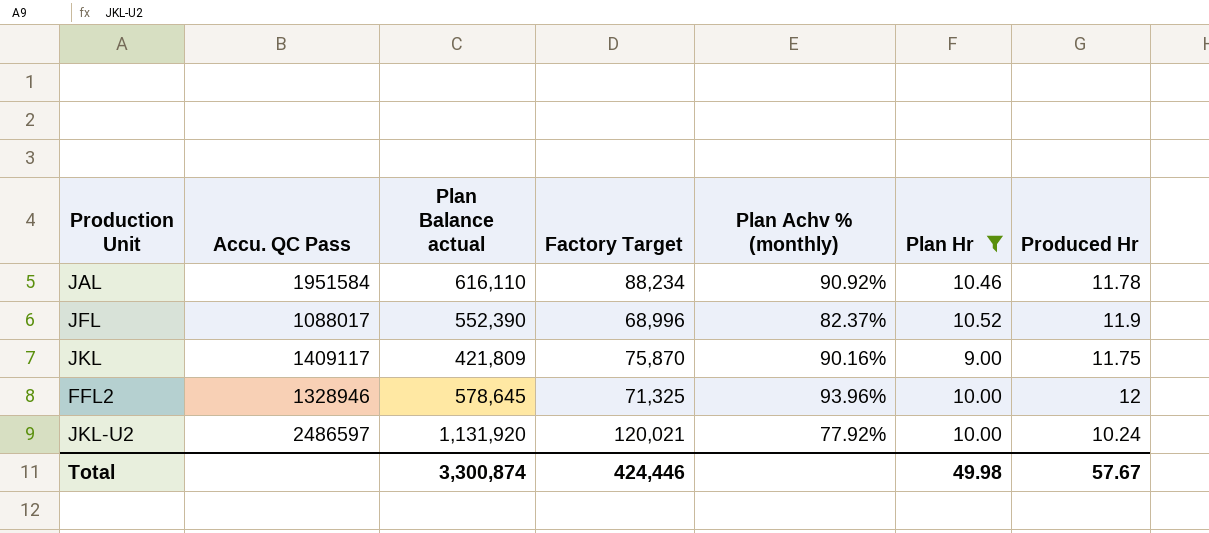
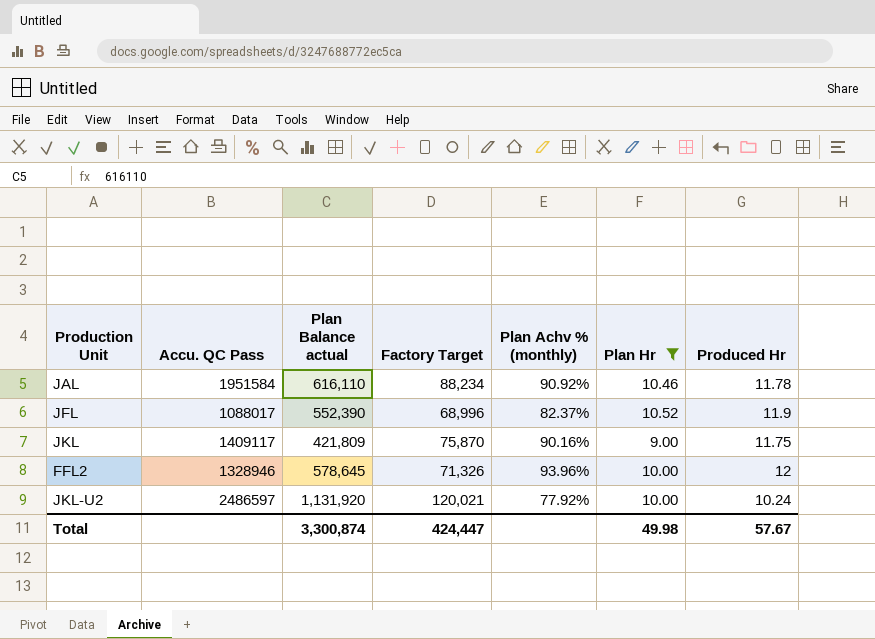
FFL2 | Factory Target: 71,325 -> 71,326
Total | Factory Target: 424,446 -> 424,447

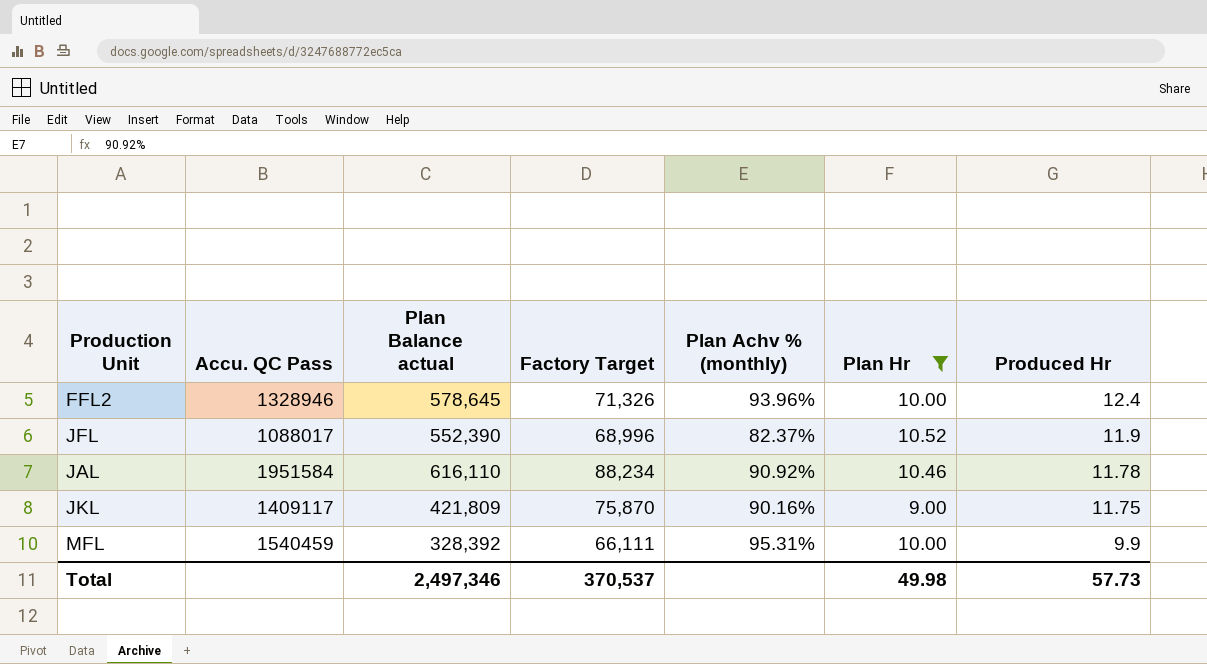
row order: none -> Produced Hr descending
row JKL-U2: 2486597 | 1,131,920 | 120,021 | 77.92% | 10.00 | 10.24 -> none
FFL2 | Produced Hr: 12 -> 12.4
row MFL: none -> 1540459 | 328,392 | 66,111 | 95.31% | 10.00 | 9.9
Total | Plan Balance actual: 3,300,874 -> 2,497,346
Total | Factory Target: 424,447 -> 370,537
Total | Produced Hr: 57.67 -> 57.73

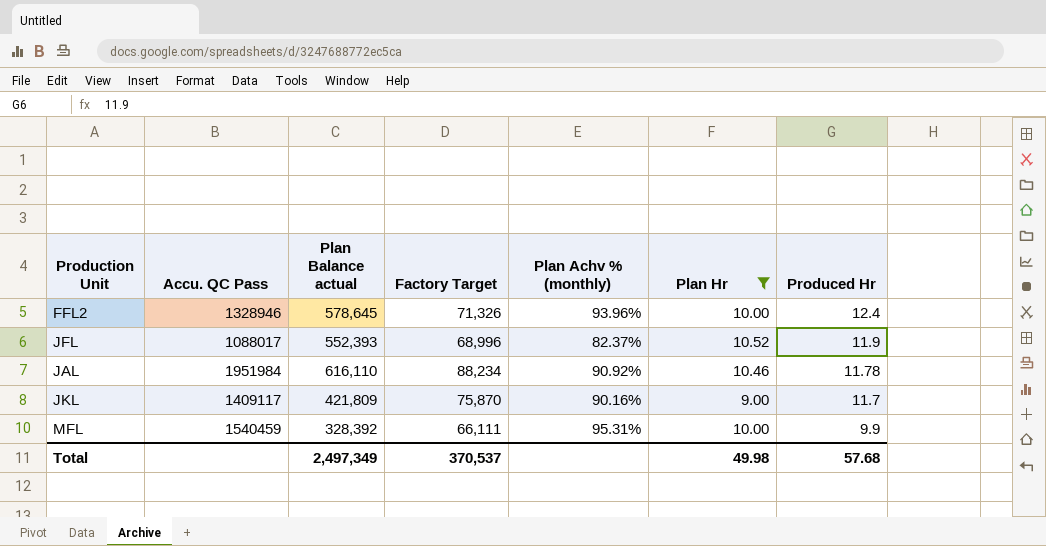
JFL | Plan Balance actual: 552,390 -> 552,393
JAL | Accu. QC Pass: 1951584 -> 1951984
JKL | Produced Hr: 11.75 -> 11.7
Total | Plan Balance actual: 2,497,346 -> 2,497,349
Total | Produced Hr: 57.73 -> 57.68

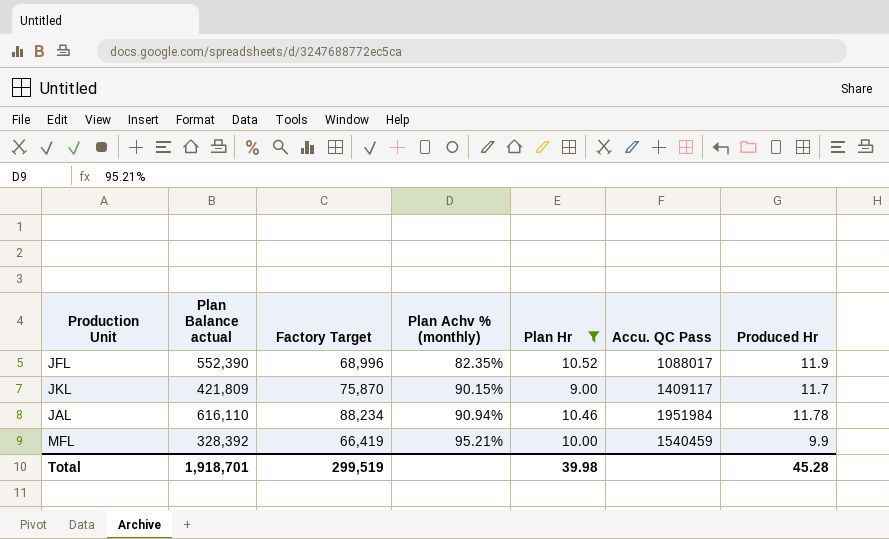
row order: Produced Hr descending -> Plan Achv % (monthly) ascending
column Accu. QC Pass | position: 2 -> 6
row FFL2: 1328946 | 578,645 | 71,326 | 93.96% | 10.00 | 12.4 -> none
JFL | Plan Balance actual: 552,393 -> 552,390
JFL | Plan Achv % (monthly): 82.37% -> 82.35%
JKL | Plan Achv % (monthly): 90.16% -> 90.15%
JAL | Plan Achv % (monthly): 90.92% -> 90.94%
MFL | Factory Target: 66,111 -> 66,419
MFL | Plan Achv % (monthly): 95.31% -> 95.21%
Total | Plan Balance actual: 2,497,349 -> 1,918,701
Total | Factory Target: 370,537 -> 299,519
Total | Plan Hr: 49.98 -> 39.98
Total | Produced Hr: 57.68 -> 45.28

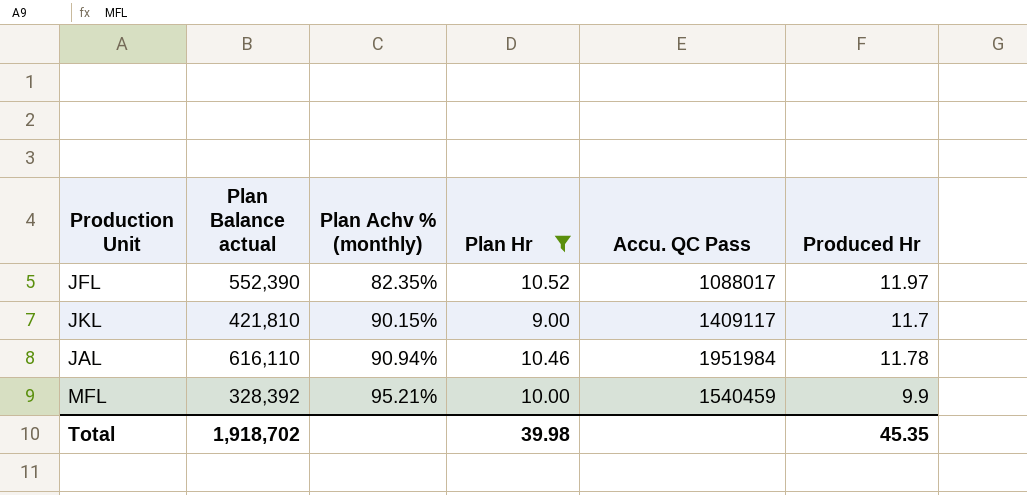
column Factory Target | position: 3 -> none
JFL | Produced Hr: 11.9 -> 11.97
JKL | Plan Balance actual: 421,809 -> 421,810
Total | Plan Balance actual: 1,918,701 -> 1,918,702
Total | Produced Hr: 45.28 -> 45.35

